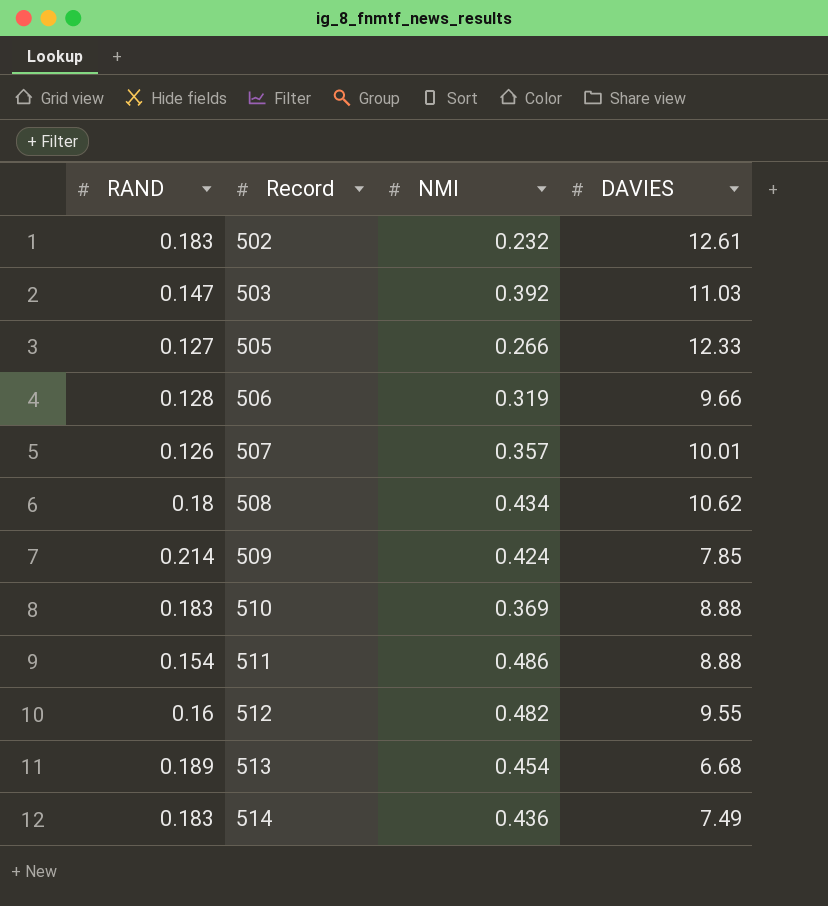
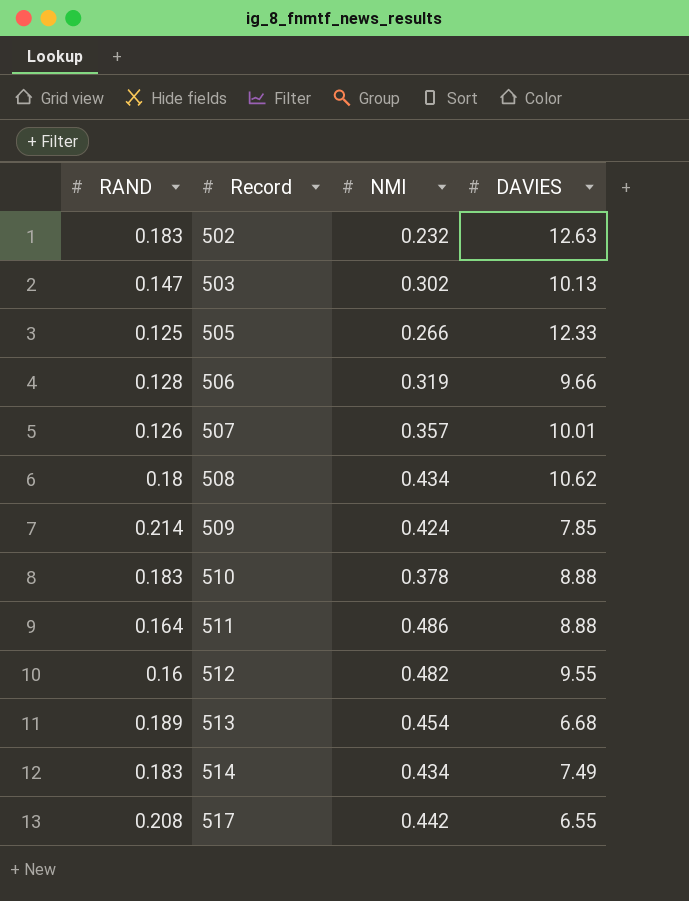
502 | DAVIES: 12.61 -> 12.63
503 | NMI: 0.392 -> 0.302
503 | DAVIES: 11.03 -> 10.13
505 | RAND: 0.127 -> 0.125
510 | NMI: 0.369 -> 0.378
511 | RAND: 0.154 -> 0.164
514 | NMI: 0.436 -> 0.434
row 517: none -> 0.208 | 0.442 | 6.55

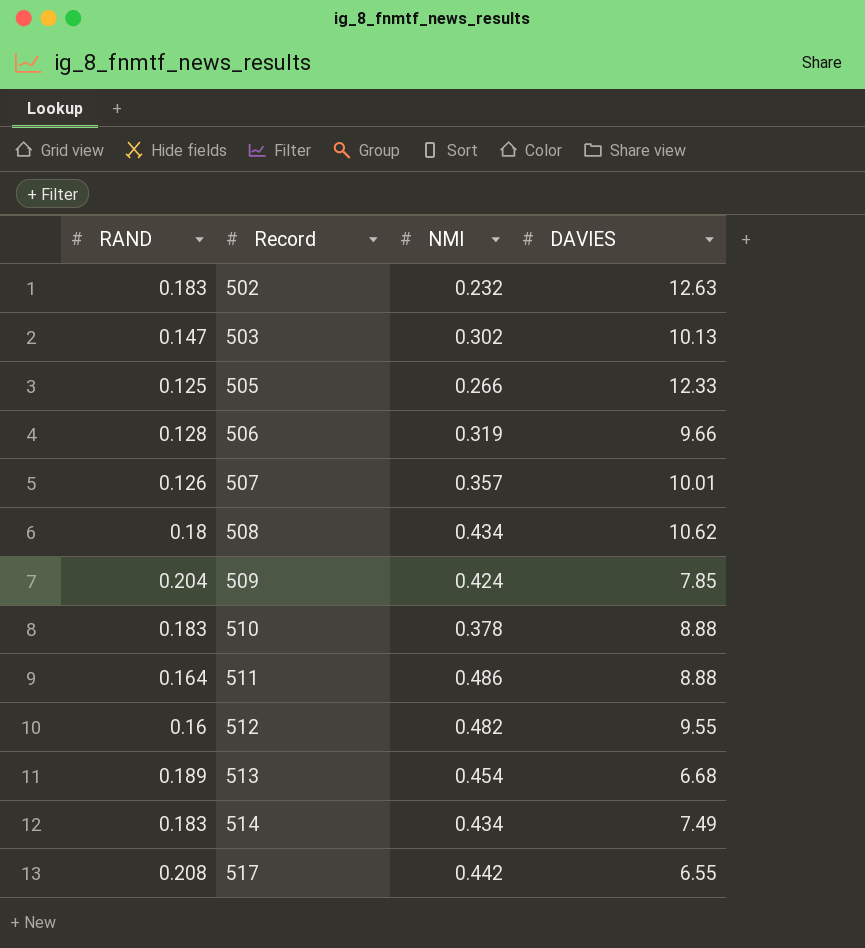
509 | RAND: 0.214 -> 0.204

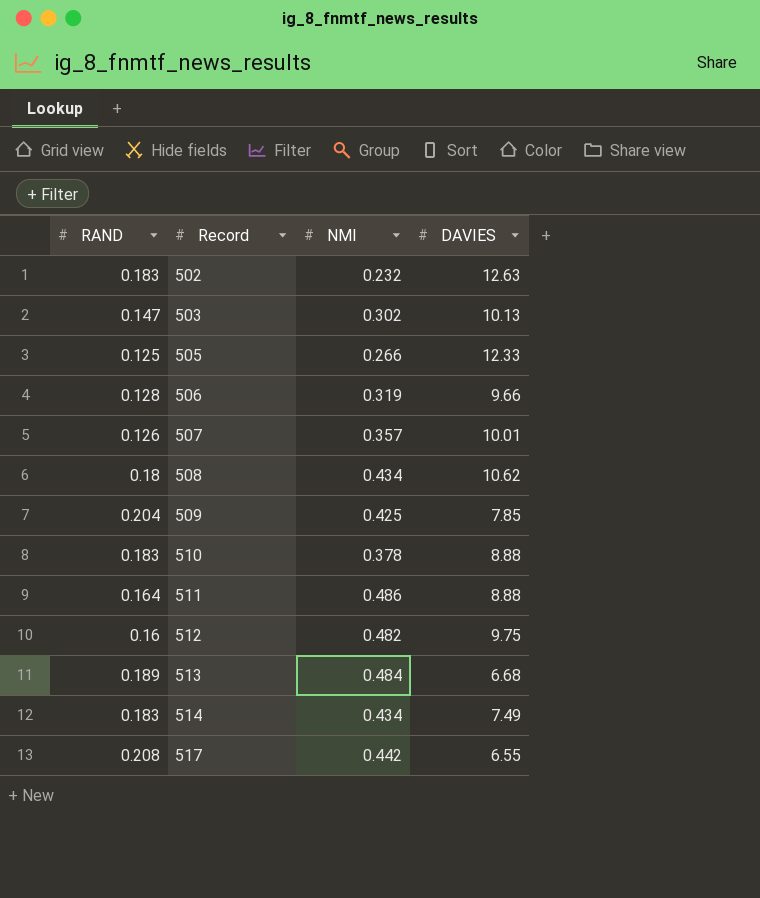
509 | NMI: 0.424 -> 0.425
512 | DAVIES: 9.55 -> 9.75
513 | NMI: 0.454 -> 0.484

